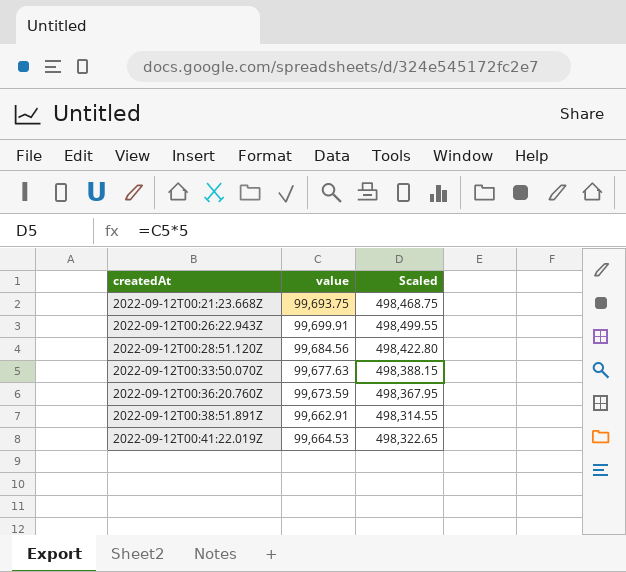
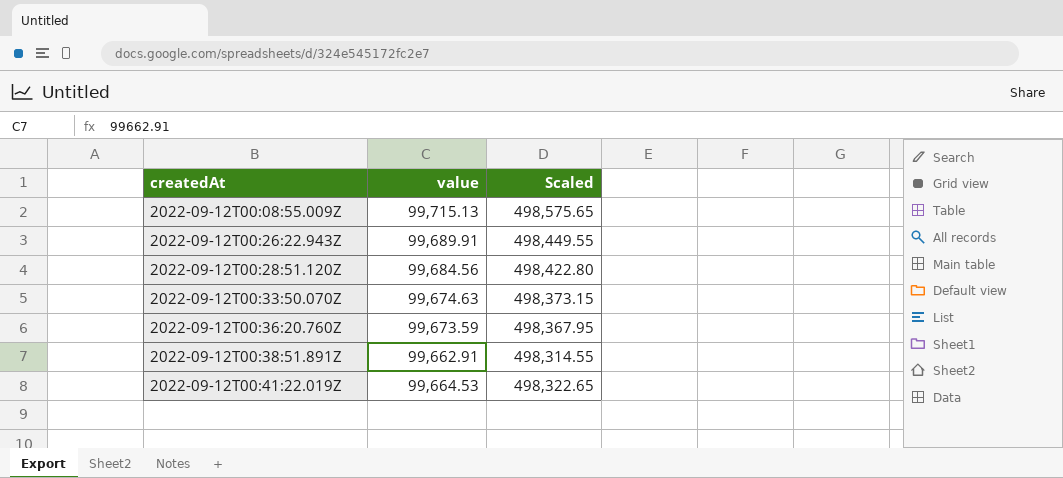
row 2022-09-12T00:21:23.668Z: 99,693.75 | 498,468.75 -> none
row 2022-09-12T00:08:55.009Z: none -> 99,715.13 | 498,575.65
2022-09-12T00:26:22.943Z | value: 99,699.91 -> 99,689.91
2022-09-12T00:26:22.943Z | Scaled: 498,499.55 -> 498,449.55
2022-09-12T00:33:50.070Z | value: 99,677.63 -> 99,674.63
2022-09-12T00:33:50.070Z | Scaled: 498,388.15 -> 498,373.15

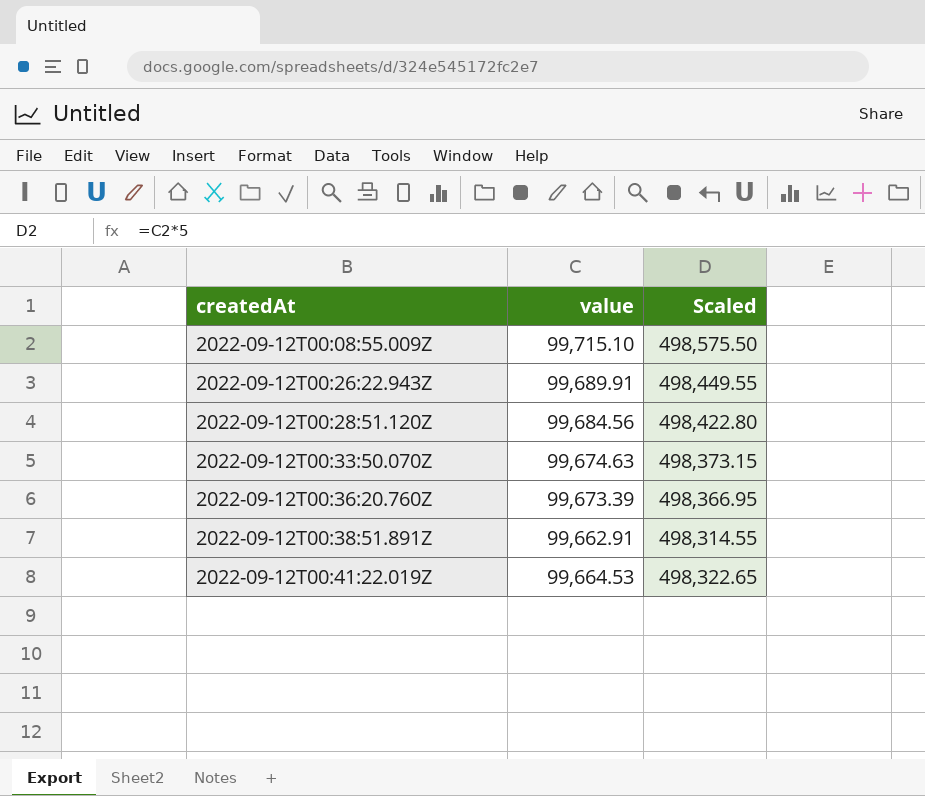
2022-09-12T00:08:55.009Z | value: 99,715.13 -> 99,715.10
2022-09-12T00:08:55.009Z | Scaled: 498,575.65 -> 498,575.50
2022-09-12T00:36:20.760Z | value: 99,673.59 -> 99,673.39
2022-09-12T00:36:20.760Z | Scaled: 498,367.95 -> 498,366.95

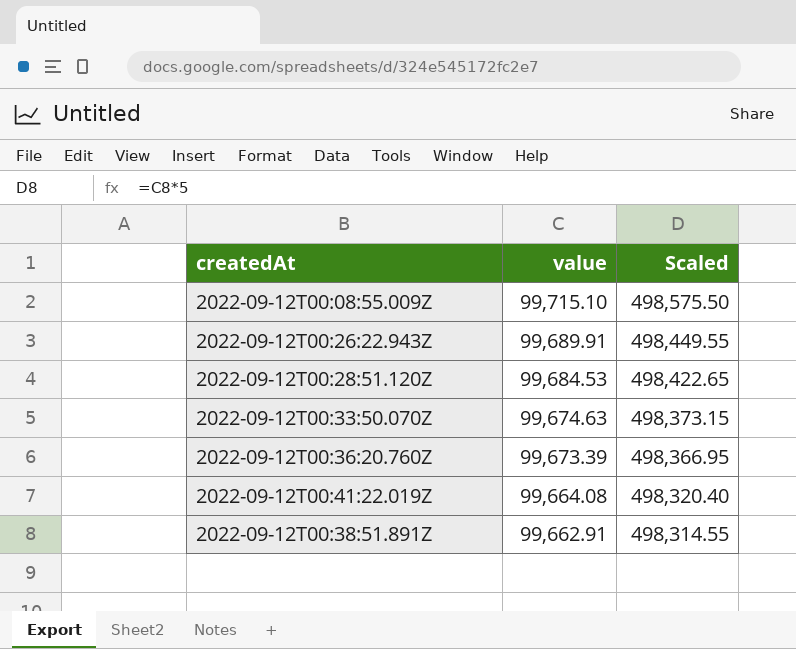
row order: createdAt ascending -> value descending
2022-09-12T00:28:51.120Z | value: 99,684.56 -> 99,684.53
2022-09-12T00:28:51.120Z | Scaled: 498,422.80 -> 498,422.65
2022-09-12T00:41:22.019Z | value: 99,664.53 -> 99,664.08
2022-09-12T00:41:22.019Z | Scaled: 498,322.65 -> 498,320.40

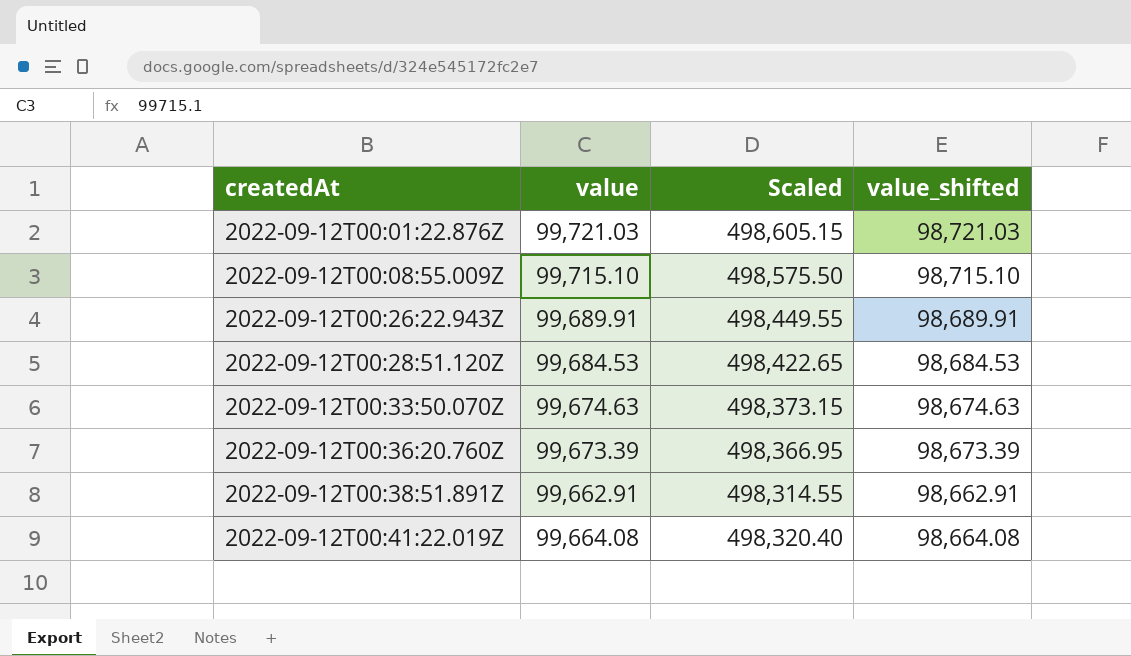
row order: value descending -> createdAt ascending
column value_shifted | formula: none -> [value] - 1000
row 2022-09-12T00:01:22.876Z: none -> 99,721.03 | 498,605.15 | 98,721.03

